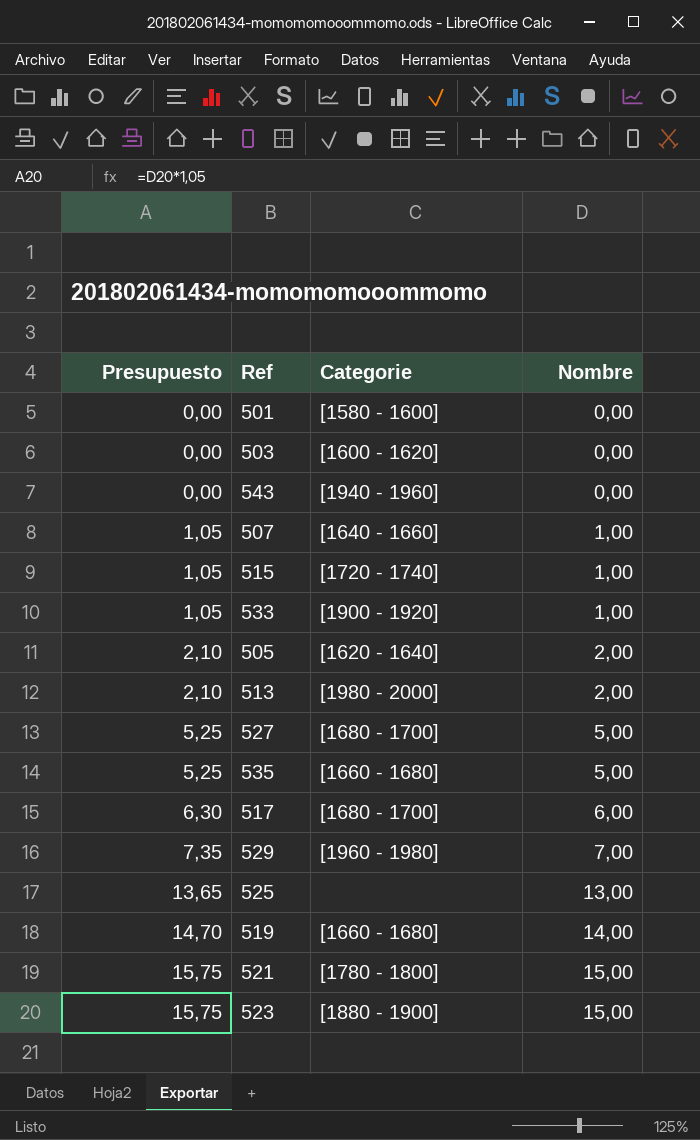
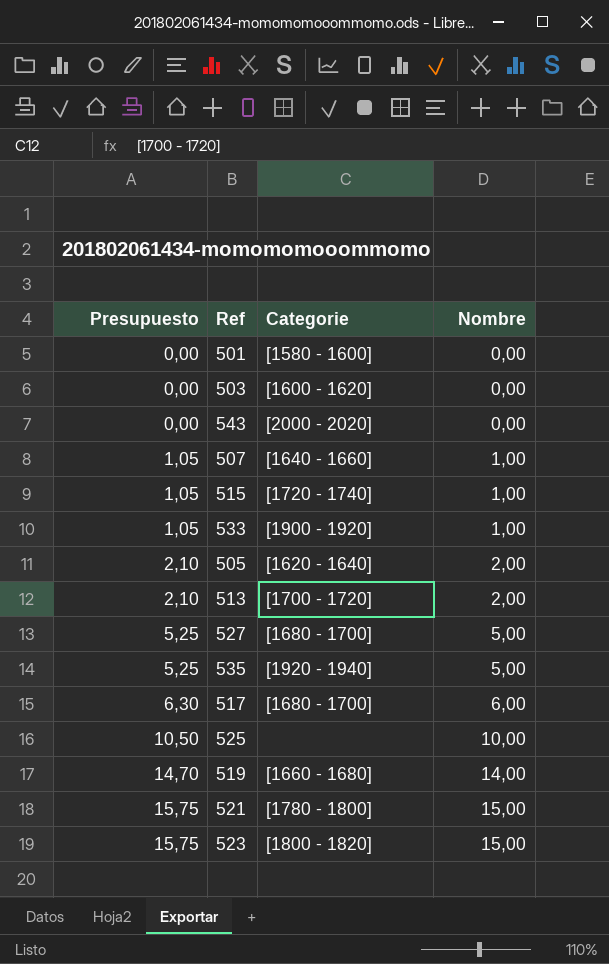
row 529: 7,35 | [1960 - 1980] | 7,00 -> none
543 | Categorie: [1940 - 1960] -> [2000 - 2020]
513 | Categorie: [1980 - 2000] -> [1700 - 1720]
535 | Categorie: [1660 - 1680] -> [1920 - 1940]
525 | Presupuesto: 13,65 -> 10,50
525 | Nombre: 13,00 -> 10,00
523 | Categorie: [1880 - 1900] -> [1800 - 1820]

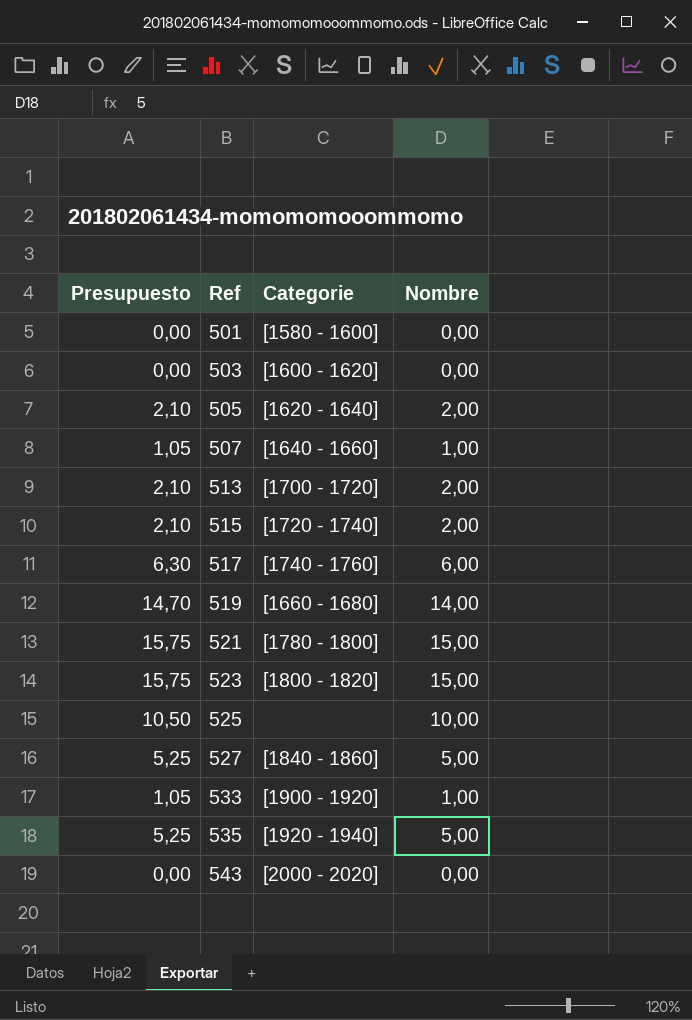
row order: Presupuesto ascending -> Ref ascending
515 | Presupuesto: 1,05 -> 2,10
515 | Nombre: 1,00 -> 2,00
517 | Categorie: [1680 - 1700] -> [1740 - 1760]
527 | Categorie: [1680 - 1700] -> [1840 - 1860]

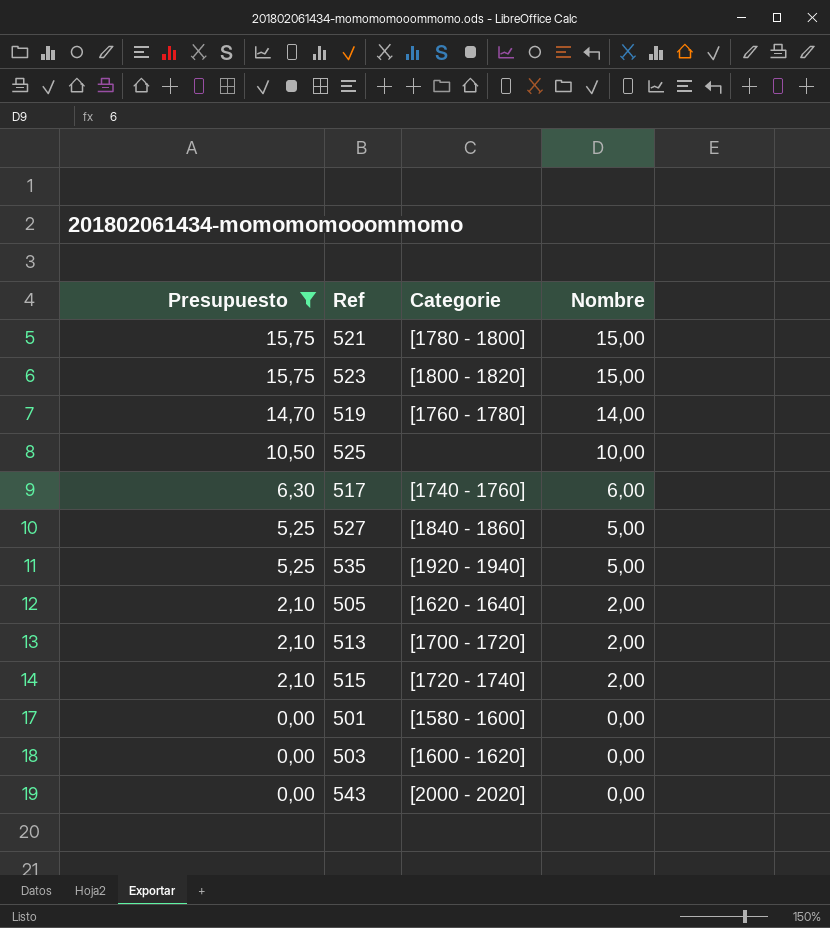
filter: none -> Presupuesto != 1,05
row order: Ref ascending -> Presupuesto descending
519 | Categorie: [1660 - 1680] -> [1760 - 1780]

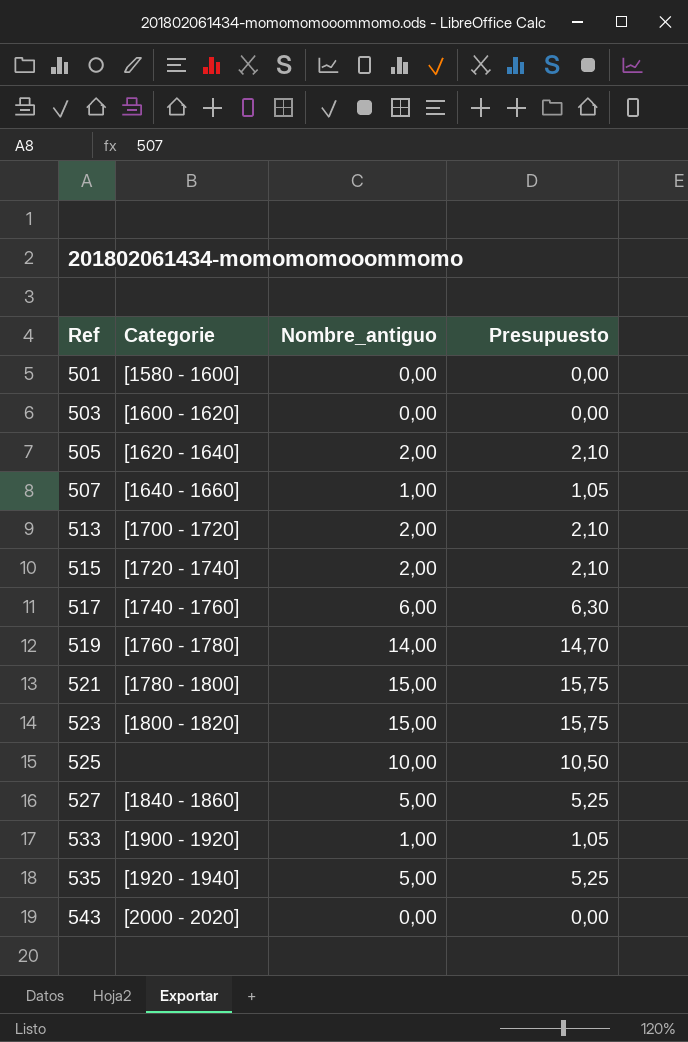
filter: Presupuesto != 1,05 -> none
row order: Presupuesto descending -> Ref ascending
column name: Nombre -> Nombre_antiguo
column Presupuesto | position: 1 -> 4

